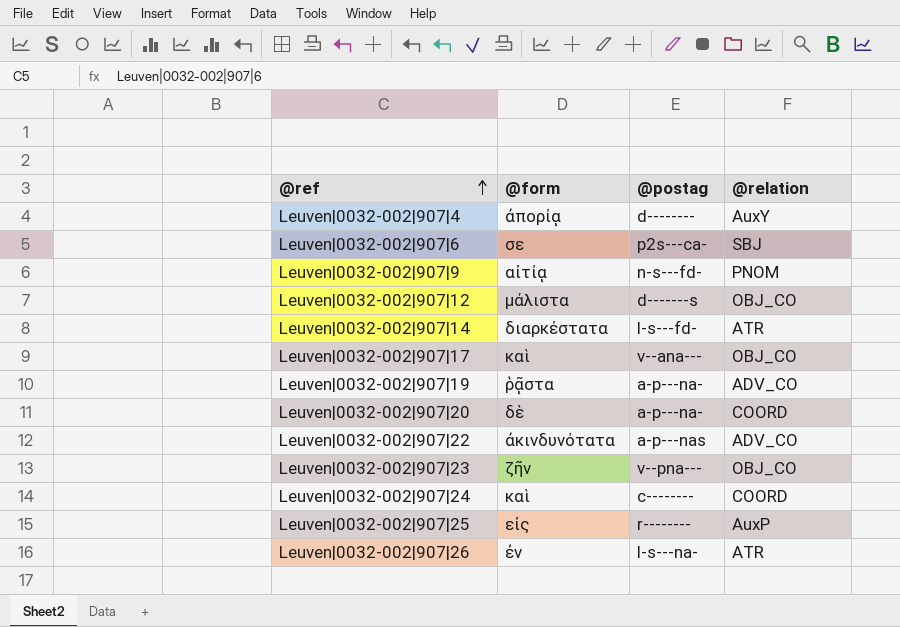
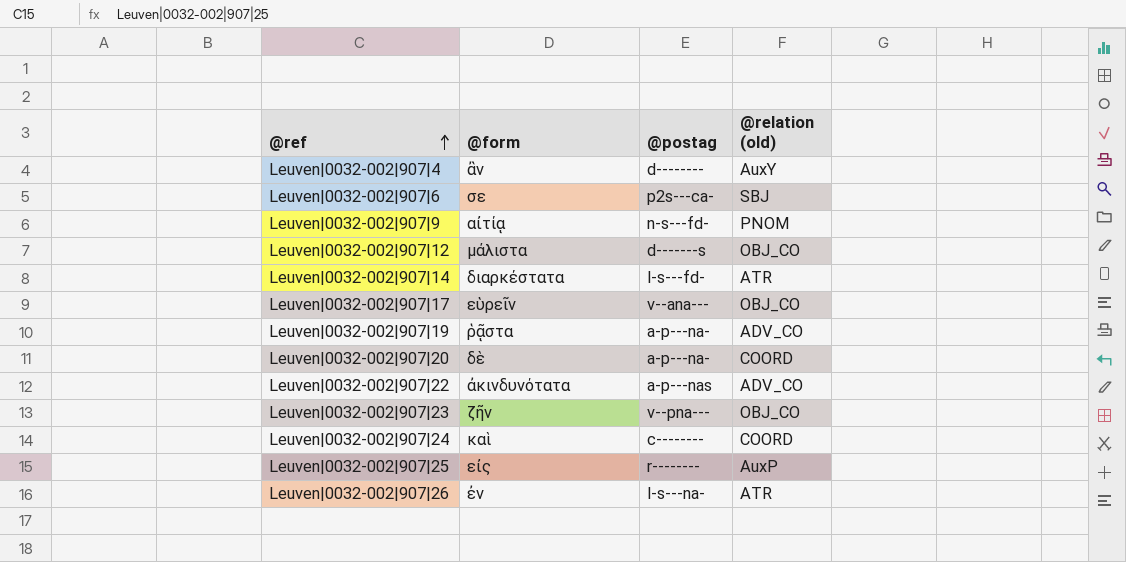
column name: @relation -> @relation (old)
Leuven|0032-002|907|4 | @form: ἀπορίᾳ -> ἂν
Leuven|0032-002|907|17 | @form: καὶ -> εὑρεῖν

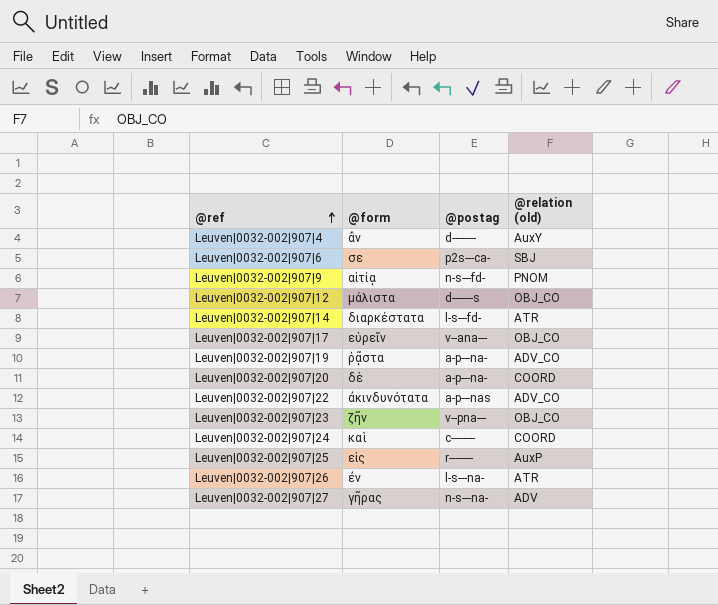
row Leuven|0032-002|907|27: none -> γῆρας | n-s---na- | ADV

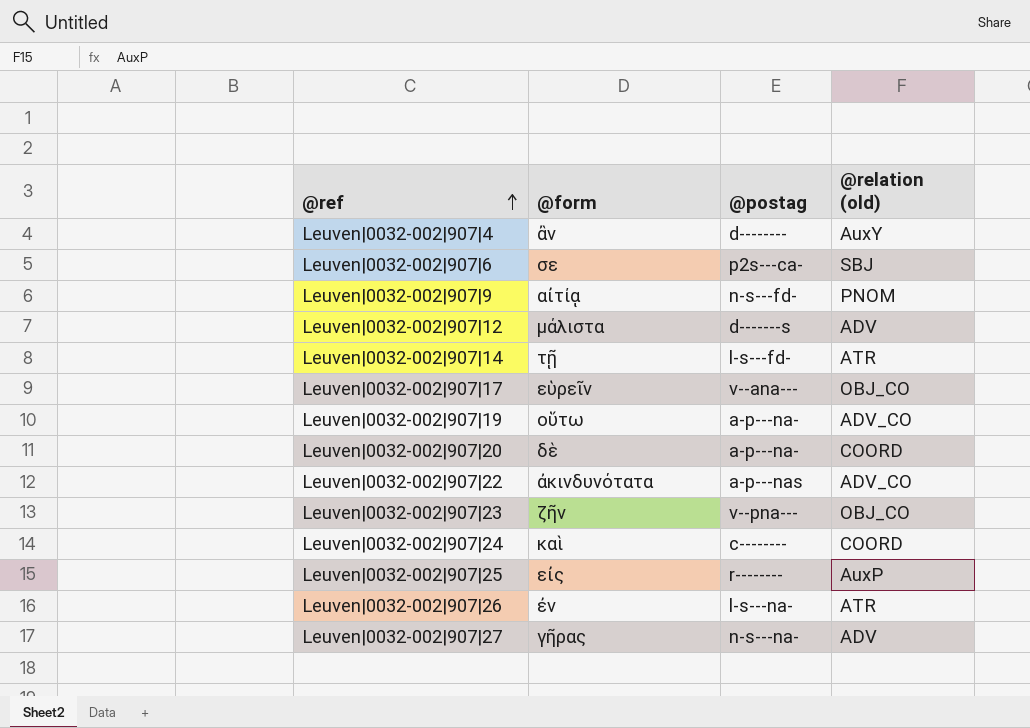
Leuven|0032-002|907|12 | @relation (old): OBJ_CO -> ADV
Leuven|0032-002|907|14 | @form: διαρκέστατα -> τῇ
Leuven|0032-002|907|19 | @form: ῥᾷστα -> οὕτω

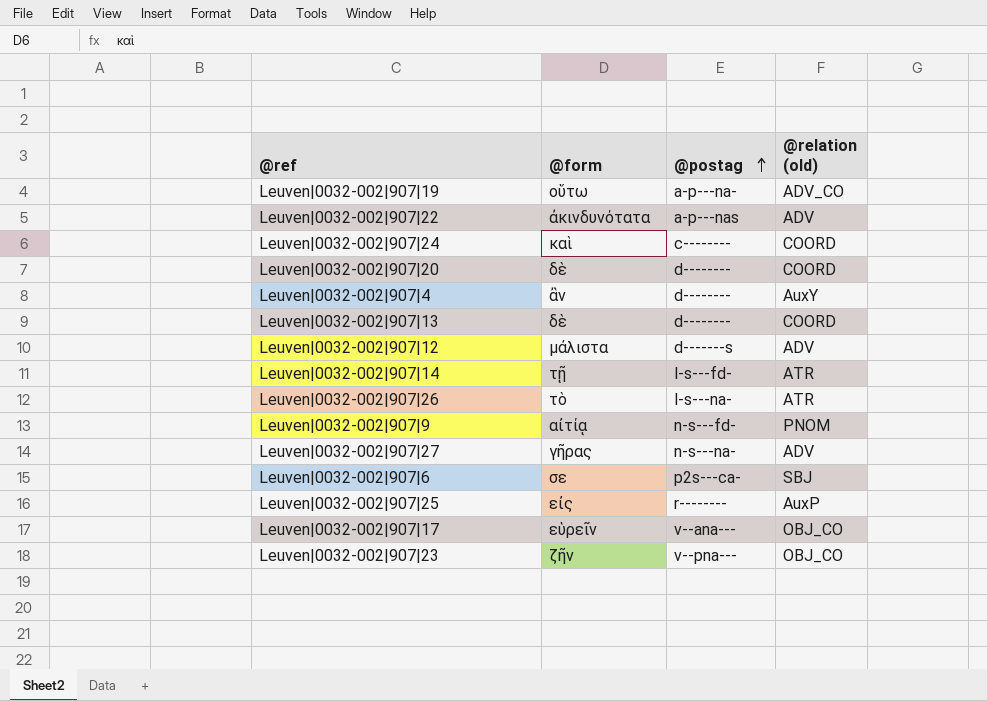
row order: @ref ascending -> @postag ascending
Leuven|0032-002|907|22 | @relation (old): ADV_CO -> ADV
Leuven|0032-002|907|20 | @postag: a-p---na- -> d--------
row Leuven|0032-002|907|13: none -> δὲ | d-------- | COORD
Leuven|0032-002|907|26 | @form: ἐν -> τὸ

